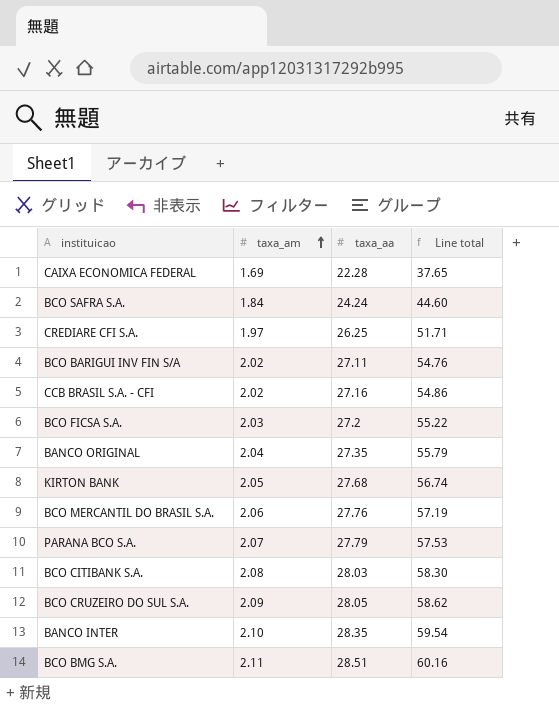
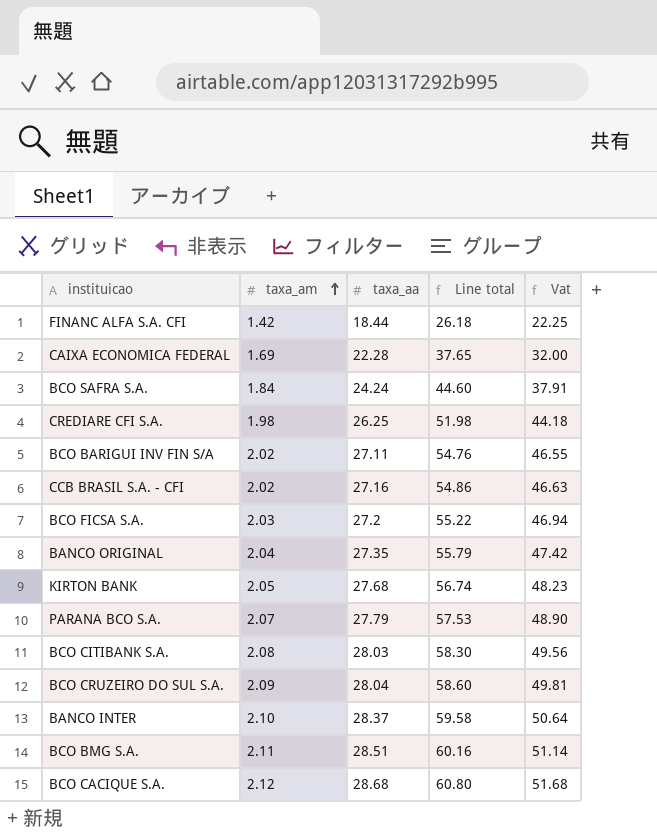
column Vat | formula: none -> [Line total] * 0.85
row BCO MERCANTIL DO BRASIL S.A.: 2.06 | 27.76 | 57.19 -> none
row FINANC ALFA S.A. CFI: none -> 1.42 | 18.44 | 26.18 | 22.25
CREDIARE CFI S.A. | taxa_am: 1.97 -> 1.98
CREDIARE CFI S.A. | Line total: 51.71 -> 51.98
BCO CRUZEIRO DO SUL S.A. | taxa_aa: 28.05 -> 28.04
BCO CRUZEIRO DO SUL S.A. | Line total: 58.62 -> 58.60
BANCO INTER | taxa_aa: 28.35 -> 28.37
BANCO INTER | Line total: 59.54 -> 59.58
row BCO CACIQUE S.A.: none -> 2.12 | 28.68 | 60.80 | 51.68

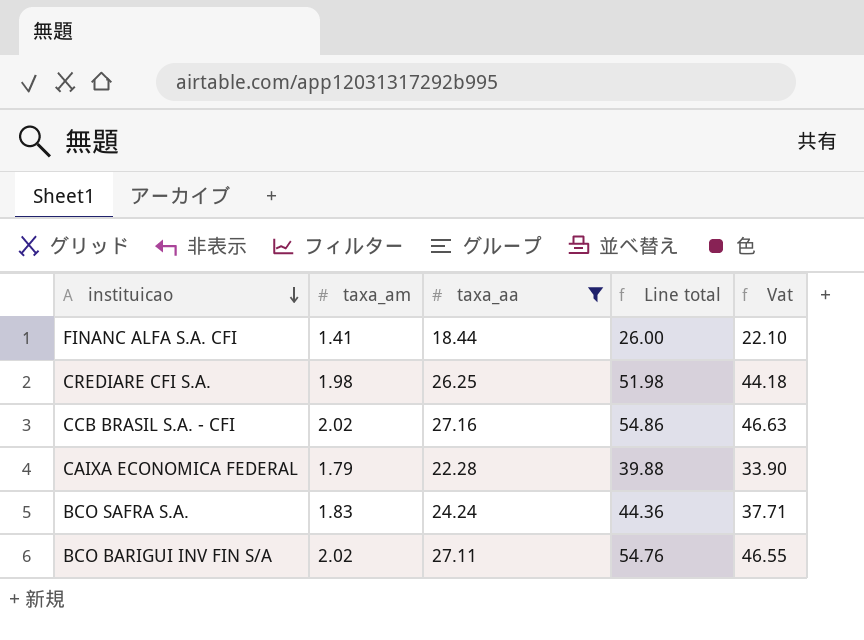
filter: none -> taxa_aa <= 27.16
row order: taxa_am ascending -> instituicao descending
FINANC ALFA S.A. CFI | taxa_am: 1.42 -> 1.41
FINANC ALFA S.A. CFI | Line total: 26.18 -> 26.00
FINANC ALFA S.A. CFI | Vat: 22.25 -> 22.10
CAIXA ECONOMICA FEDERAL | taxa_am: 1.69 -> 1.79
CAIXA ECONOMICA FEDERAL | Line total: 37.65 -> 39.88
CAIXA ECONOMICA FEDERAL | Vat: 32.00 -> 33.90
BCO SAFRA S.A. | taxa_am: 1.84 -> 1.83
BCO SAFRA S.A. | Line total: 44.60 -> 44.36
BCO SAFRA S.A. | Vat: 37.91 -> 37.71

